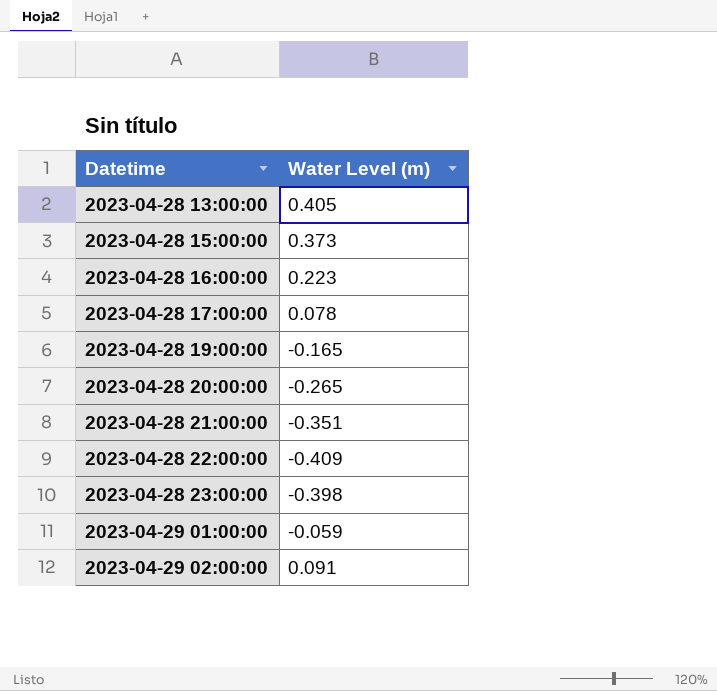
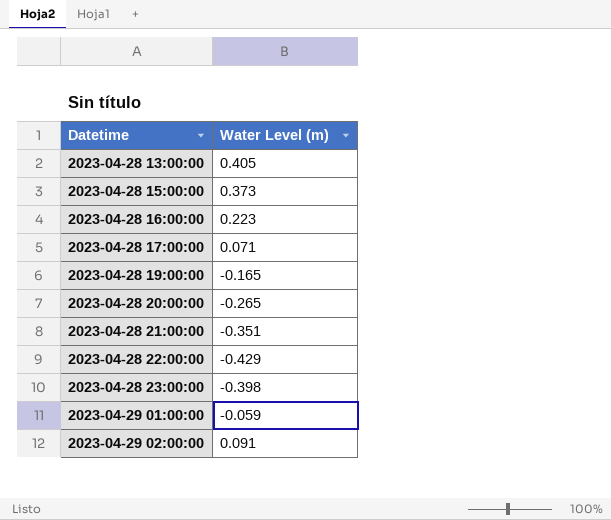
2023-04-28 17:00:00 | Water Level (m): 0.078 -> 0.071
2023-04-28 22:00:00 | Water Level (m): -0.409 -> -0.429

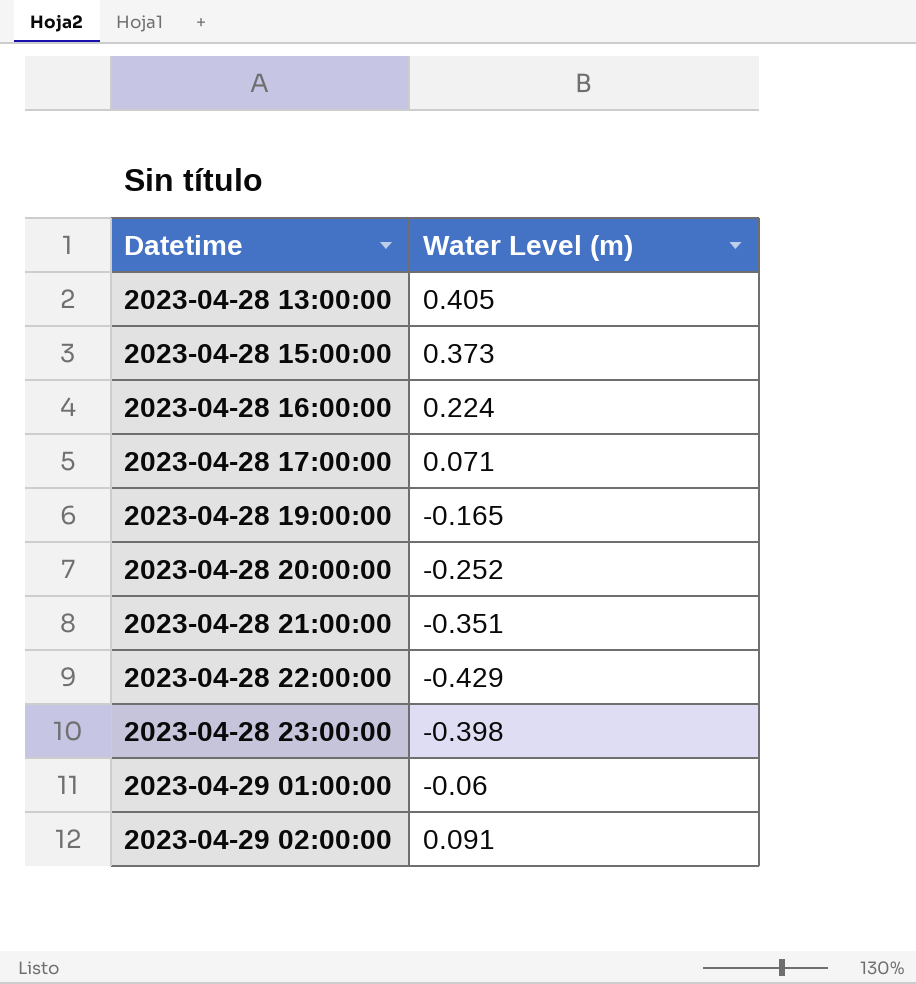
2023-04-28 16:00:00 | Water Level (m): 0.223 -> 0.224
2023-04-28 20:00:00 | Water Level (m): -0.265 -> -0.252
2023-04-29 01:00:00 | Water Level (m): -0.059 -> -0.06

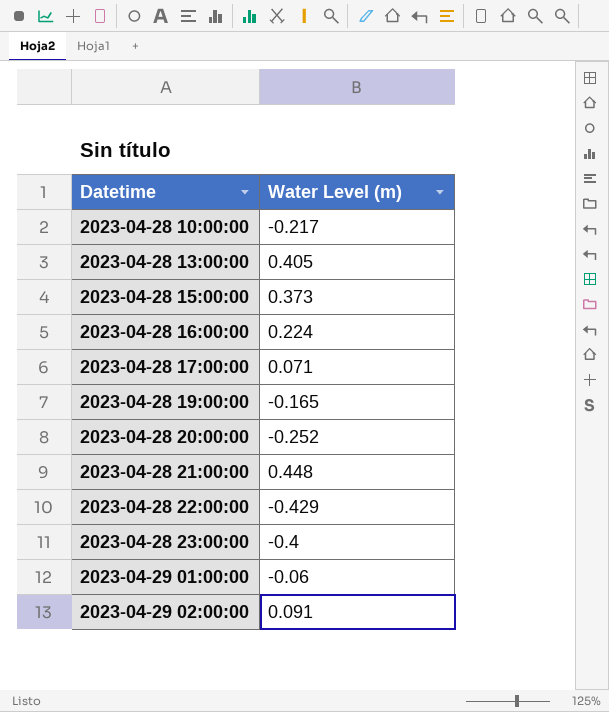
row 2023-04-28 10:00:00: none -> -0.217
2023-04-28 21:00:00 | Water Level (m): -0.351 -> 0.448
2023-04-28 23:00:00 | Water Level (m): -0.398 -> -0.4

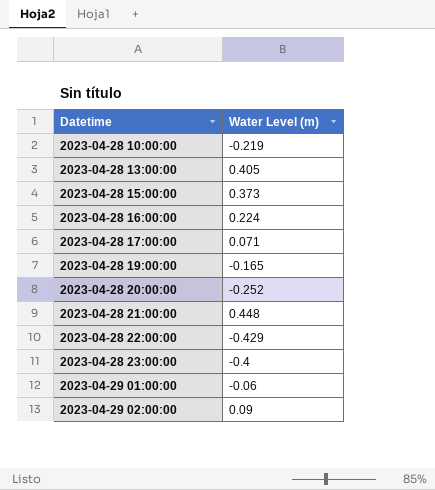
2023-04-28 10:00:00 | Water Level (m): -0.217 -> -0.219
2023-04-29 02:00:00 | Water Level (m): 0.091 -> 0.09

